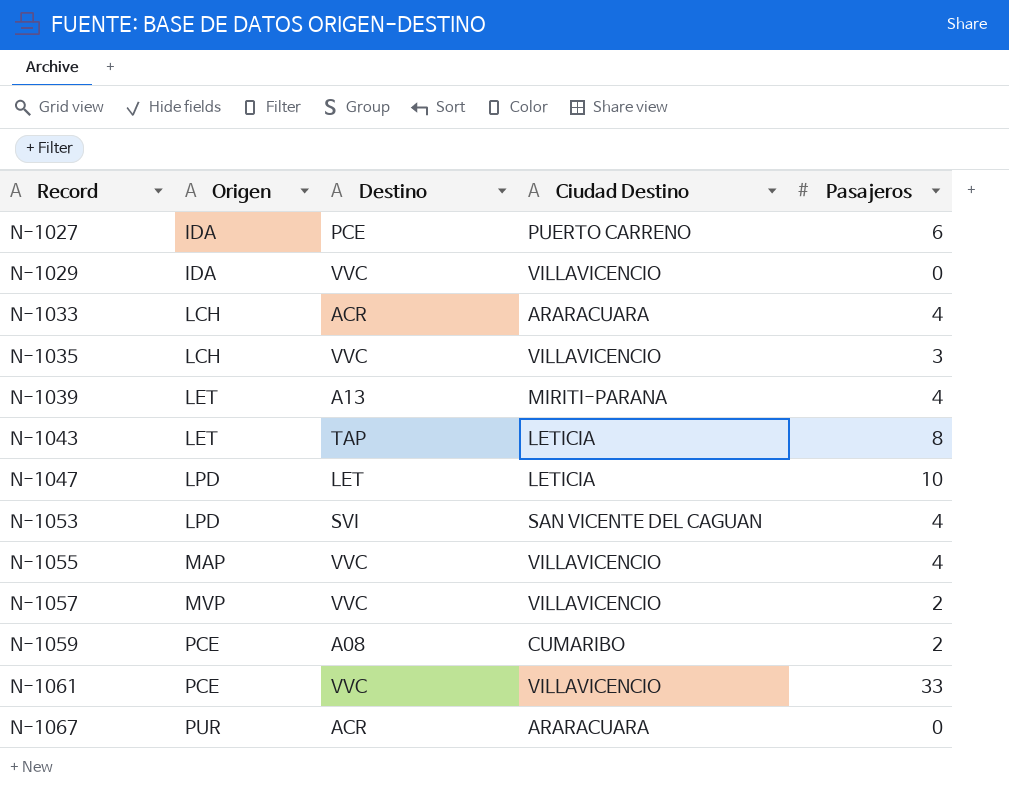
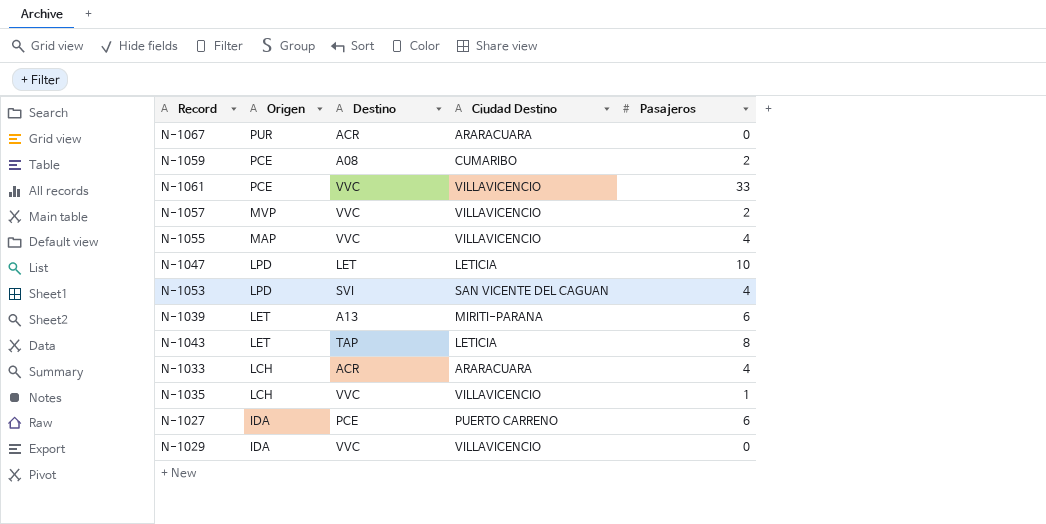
row order: Record ascending -> Origen descending
N-1039 | Pasajeros: 4 -> 6
N-1035 | Pasajeros: 3 -> 1

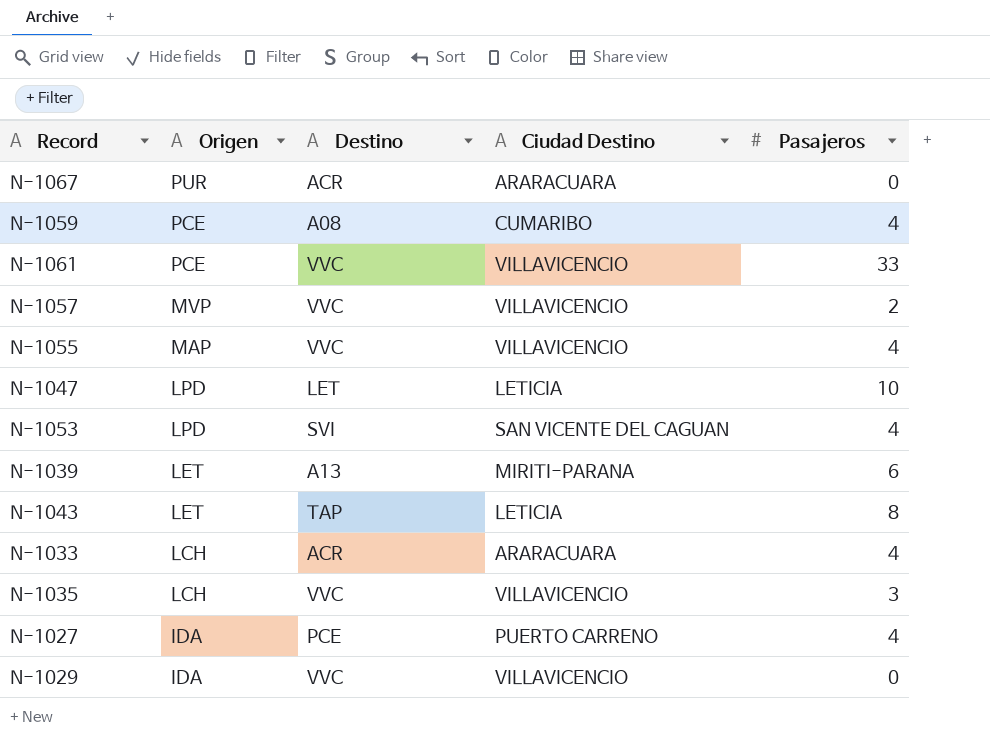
N-1059 | Pasajeros: 2 -> 4
N-1035 | Pasajeros: 1 -> 3
N-1027 | Pasajeros: 6 -> 4

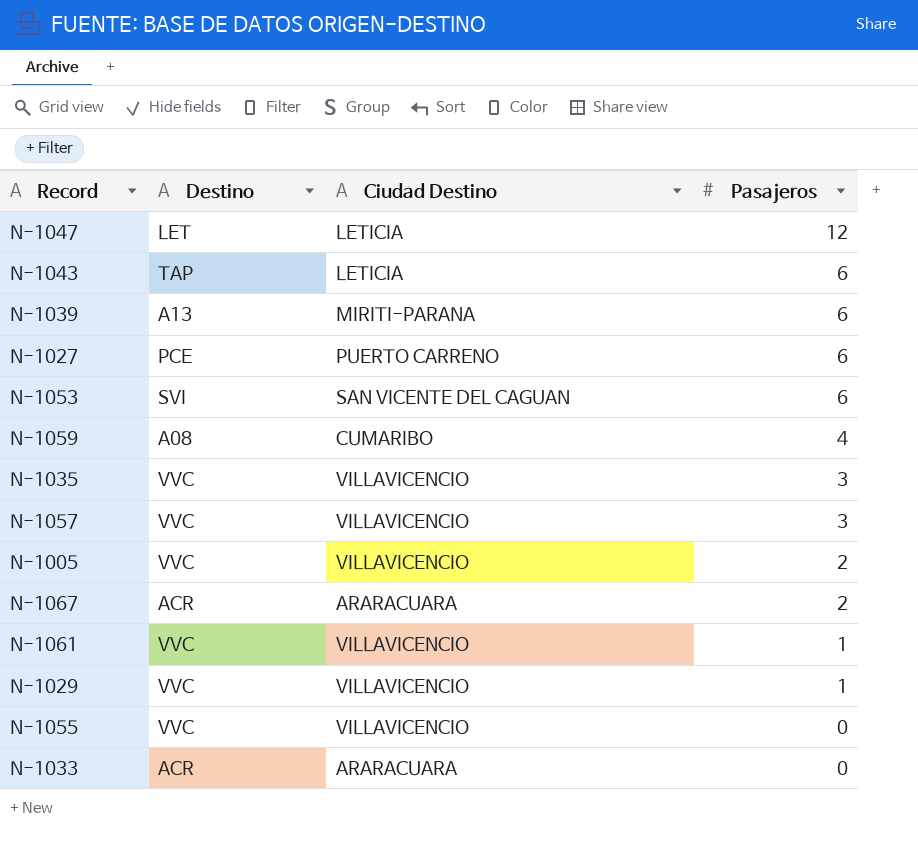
row order: Origen descending -> Pasajeros descending
column Origen | position: 2 -> none
N-1047 | Pasajeros: 10 -> 12
N-1043 | Pasajeros: 8 -> 6
N-1027 | Pasajeros: 4 -> 6
N-1053 | Pasajeros: 4 -> 6
N-1057 | Pasajeros: 2 -> 3
row N-1005: none -> VVC | VILLAVICENCIO | 2
N-1067 | Pasajeros: 0 -> 2
N-1061 | Pasajeros: 33 -> 1
N-1029 | Pasajeros: 0 -> 1
N-1055 | Pasajeros: 4 -> 0
N-1033 | Pasajeros: 4 -> 0

